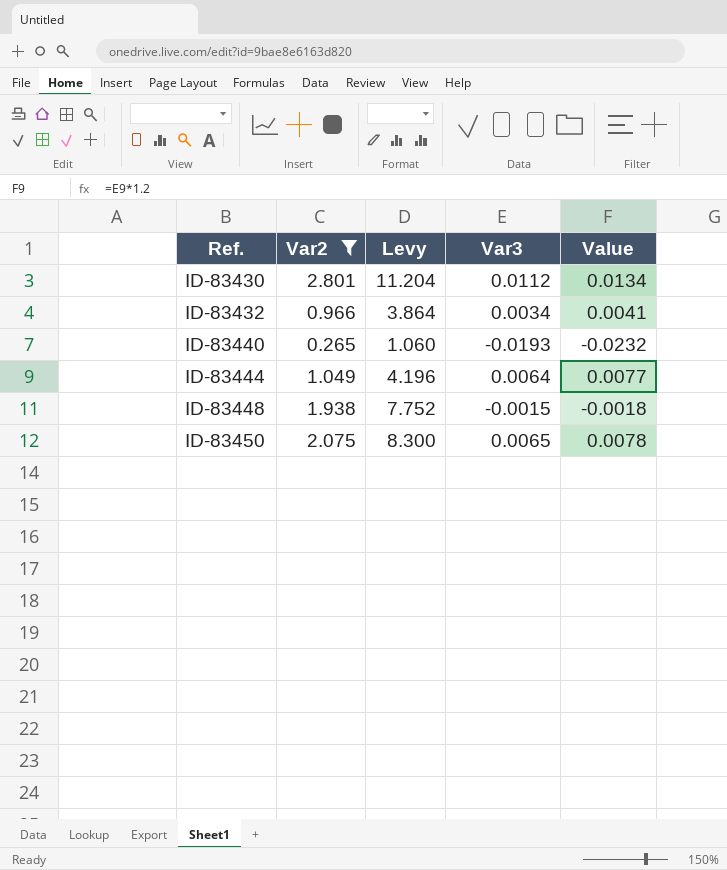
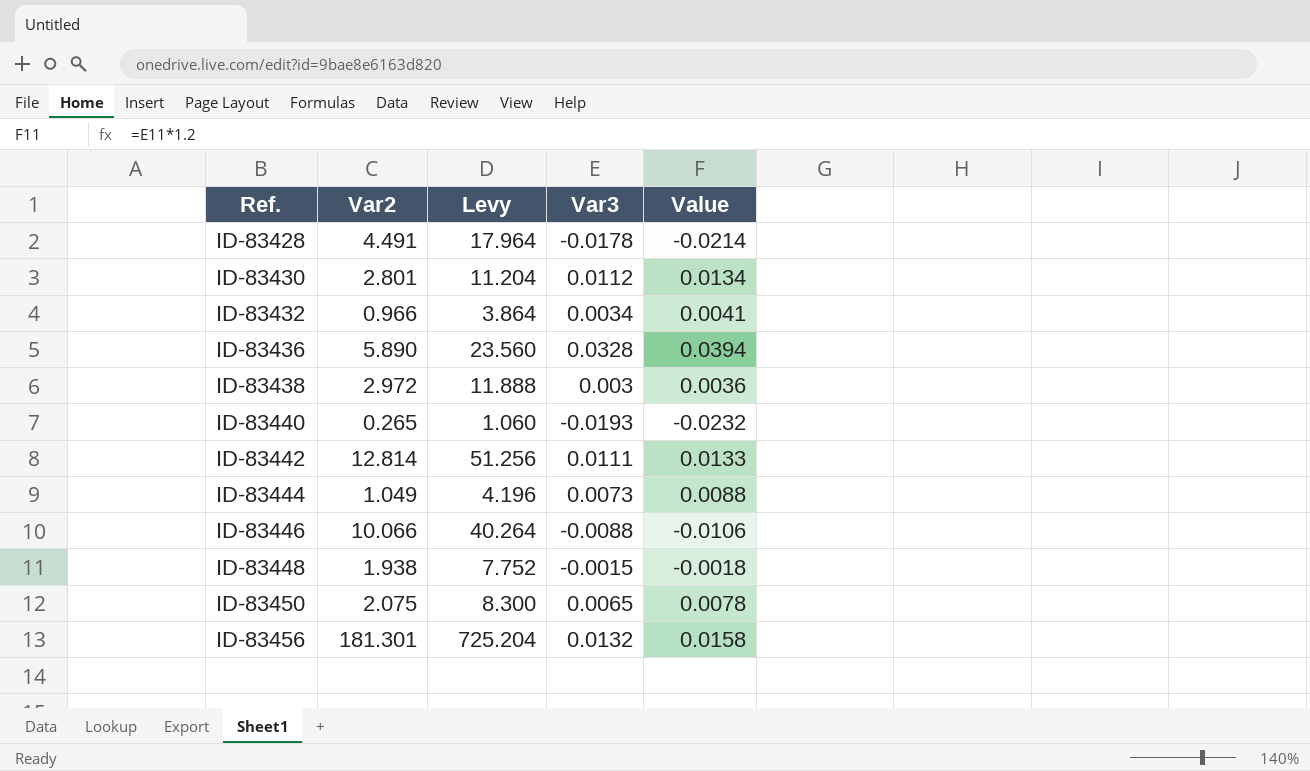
filter: Var2 <= 2.801 -> none
ID-83444 | Var3: 0.0064 -> 0.0073
ID-83444 | Value: 0.0077 -> 0.0088

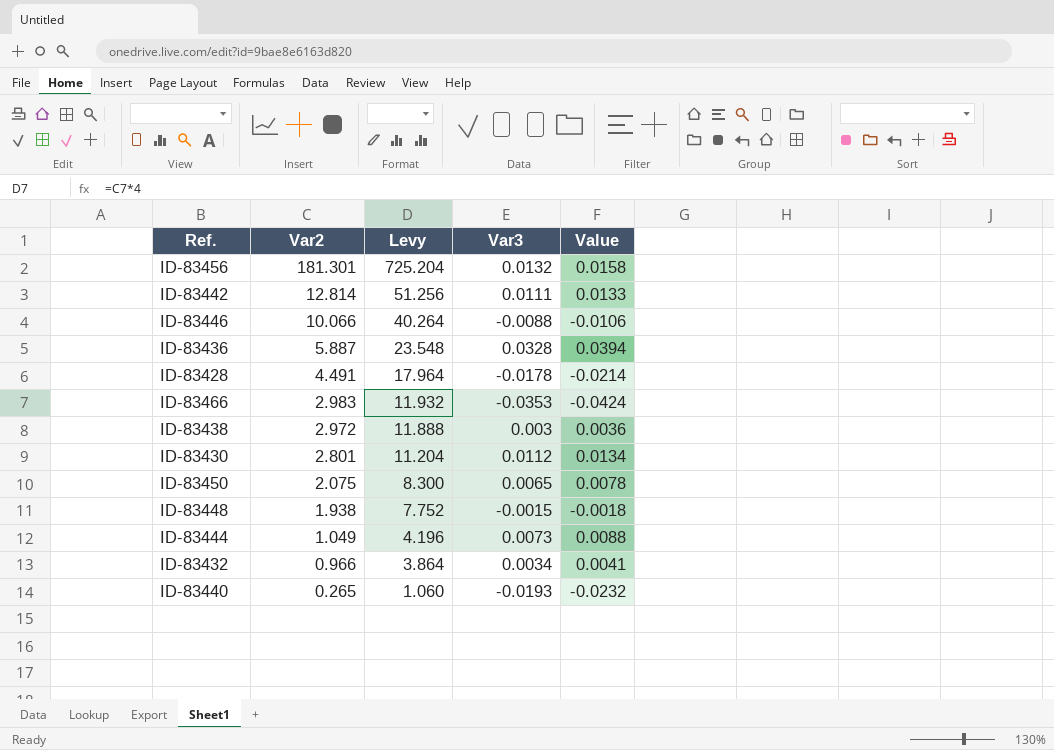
row order: Ref. ascending -> Var2 descending
ID-83436 | Var2: 5.890 -> 5.887
ID-83436 | Levy: 23.560 -> 23.548
row ID-83466: none -> 2.983 | 11.932 | -0.0353 | -0.0424

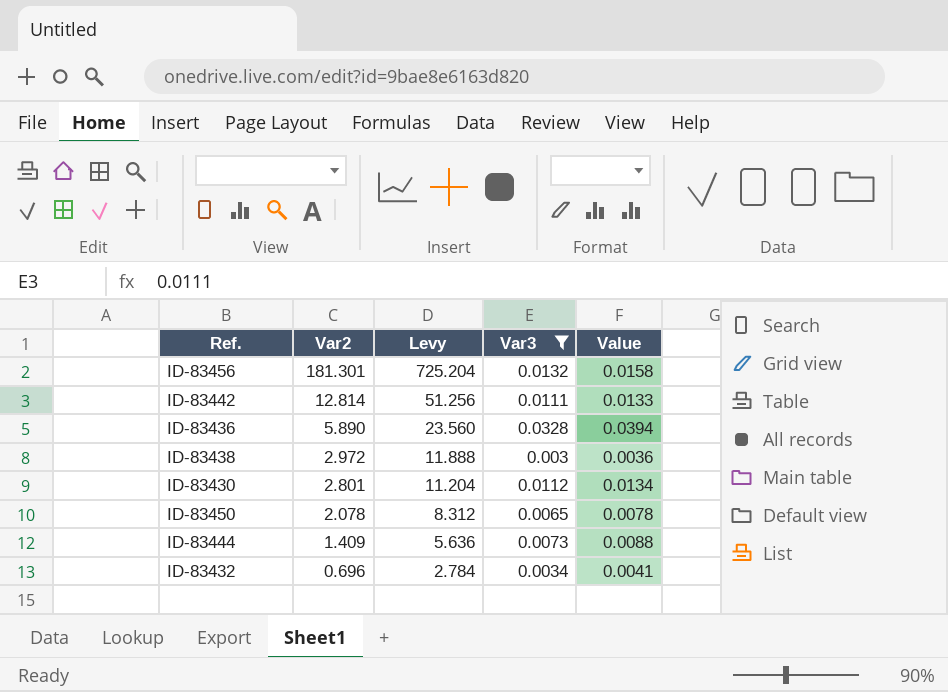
filter: none -> Var3 >= 0.003
ID-83436 | Var2: 5.887 -> 5.890
ID-83436 | Levy: 23.548 -> 23.560
ID-83450 | Var2: 2.075 -> 2.078
ID-83450 | Levy: 8.300 -> 8.312
ID-83444 | Var2: 1.049 -> 1.409
ID-83444 | Levy: 4.196 -> 5.636
ID-83432 | Var2: 0.966 -> 0.696
ID-83432 | Levy: 3.864 -> 2.784

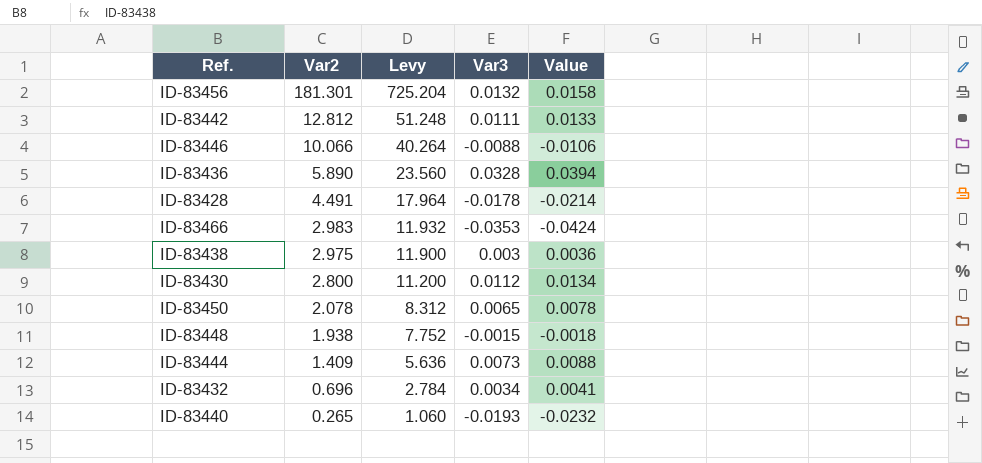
filter: Var3 >= 0.003 -> none
ID-83442 | Var2: 12.814 -> 12.812
ID-83442 | Levy: 51.256 -> 51.248
ID-83438 | Var2: 2.972 -> 2.975
ID-83438 | Levy: 11.888 -> 11.900
ID-83430 | Var2: 2.801 -> 2.800
ID-83430 | Levy: 11.204 -> 11.200

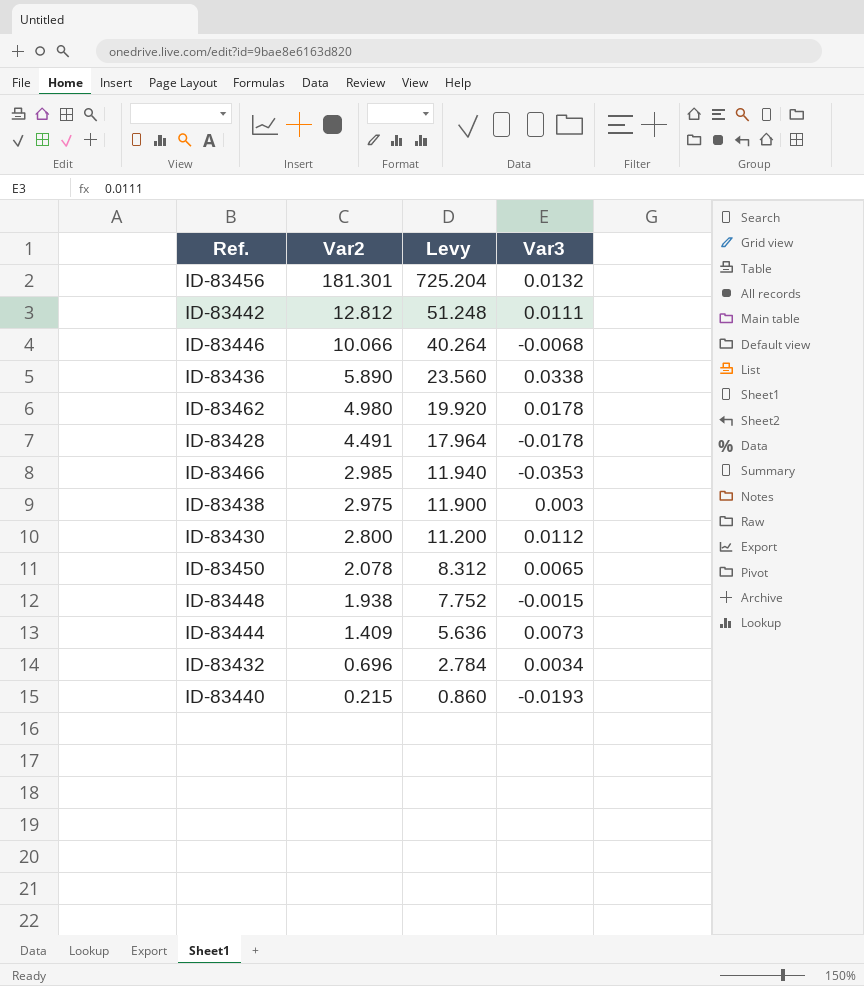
column Value | formula: [Var3] * 1.2 -> none
ID-83446 | Var3: -0.0088 -> -0.0068
ID-83436 | Var3: 0.0328 -> 0.0338
row ID-83462: none -> 4.980 | 19.920 | 0.0178
ID-83466 | Var2: 2.983 -> 2.985
ID-83466 | Levy: 11.932 -> 11.940
ID-83440 | Var2: 0.265 -> 0.215
ID-83440 | Levy: 1.060 -> 0.860

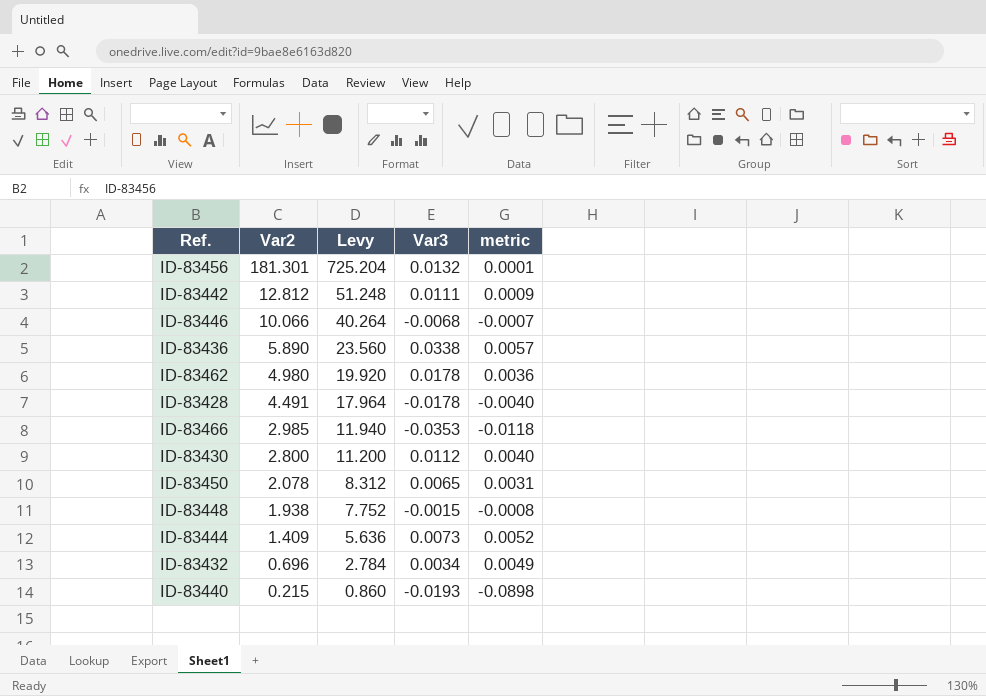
column metric | formula: none -> [Var3] / [Var2]
row ID-83438: 2.975 | 11.900 | 0.003 -> none

